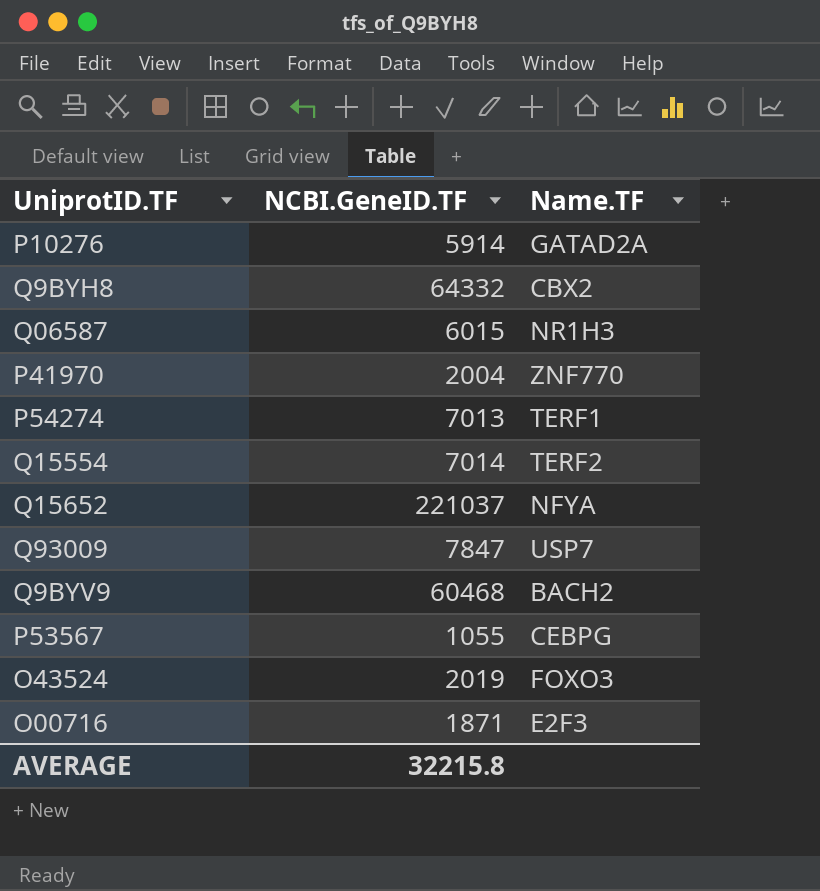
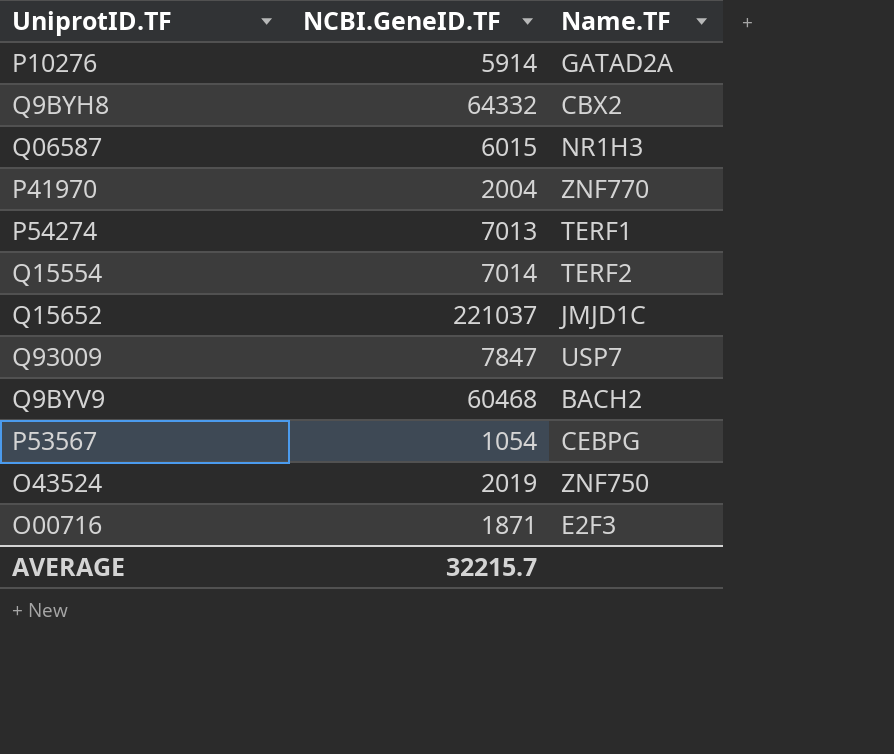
Q15652 | Name.TF: NFYA -> JMJD1C
P53567 | NCBI.GeneID.TF: 1055 -> 1054
O43524 | Name.TF: FOXO3 -> ZNF750
AVERAGE | NCBI.GeneID.TF: 32215.8 -> 32215.7

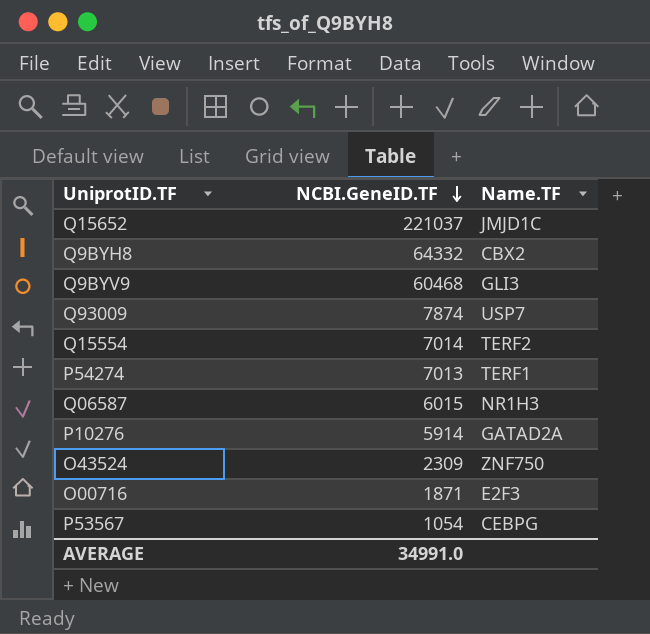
row order: none -> NCBI.GeneID.TF descending
row P41970: 2004 | ZNF770 -> none
Q9BYV9 | Name.TF: BACH2 -> GLI3
Q93009 | NCBI.GeneID.TF: 7847 -> 7874
O43524 | NCBI.GeneID.TF: 2019 -> 2309
AVERAGE | NCBI.GeneID.TF: 32215.7 -> 34991.0

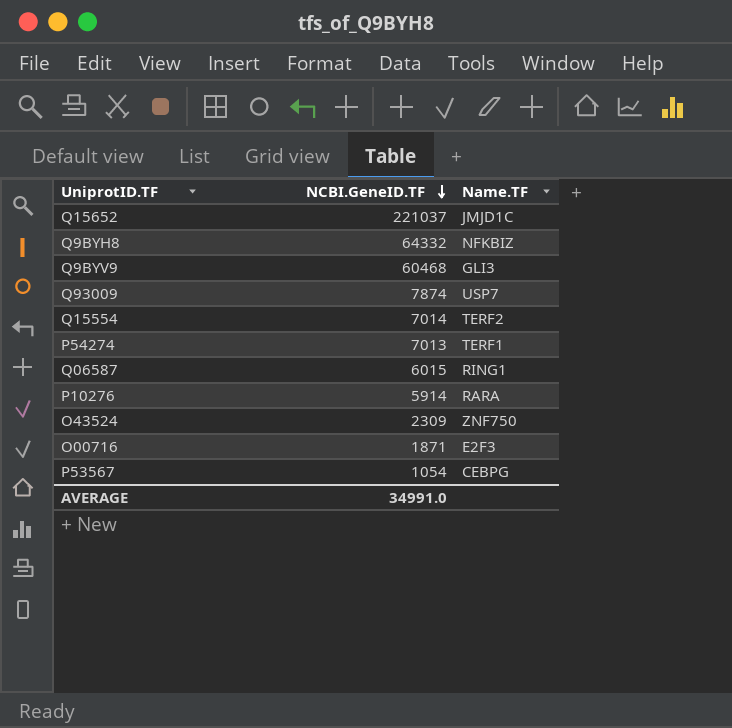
Q9BYH8 | Name.TF: CBX2 -> NFKBIZ
Q06587 | Name.TF: NR1H3 -> RING1
P10276 | Name.TF: GATAD2A -> RARA

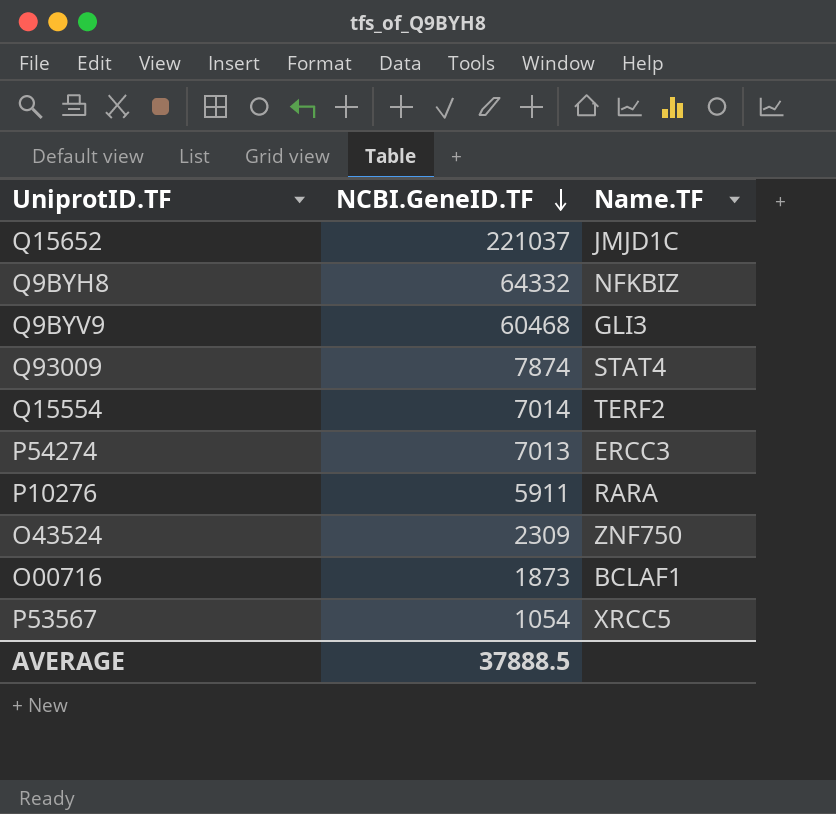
row Q06587: 6015 | RING1 -> none
Q93009 | Name.TF: USP7 -> STAT4
P54274 | Name.TF: TERF1 -> ERCC3
P10276 | NCBI.GeneID.TF: 5914 -> 5911
O00716 | NCBI.GeneID.TF: 1871 -> 1873
O00716 | Name.TF: E2F3 -> BCLAF1
P53567 | Name.TF: CEBPG -> XRCC5
AVERAGE | NCBI.GeneID.TF: 34991.0 -> 37888.5

